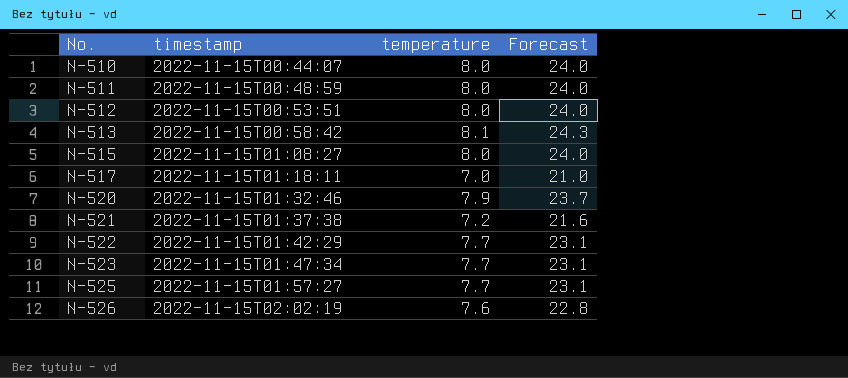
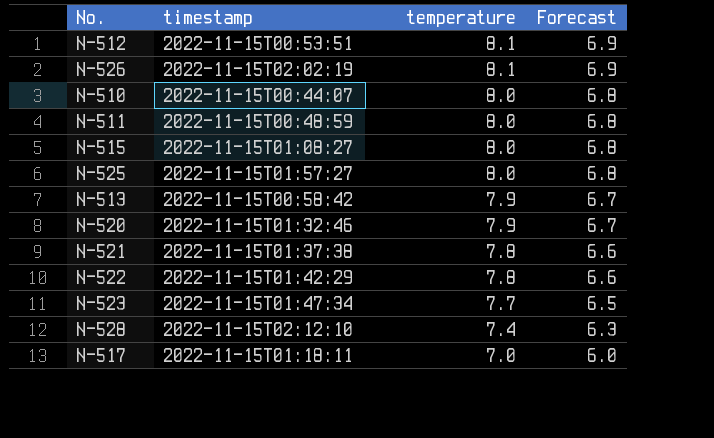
row order: No. ascending -> temperature descending
column Forecast | formula: [temperature] * 3 -> [temperature] * 0.85
N-512 | temperature: 8.0 -> 8.1
N-526 | temperature: 7.6 -> 8.1
N-525 | temperature: 7.7 -> 8.0
N-513 | temperature: 8.1 -> 7.9
N-521 | temperature: 7.2 -> 7.8
N-522 | temperature: 7.7 -> 7.8
row N-528: none -> 2022-11-15T02:12:10 | 7.4 | 6.3

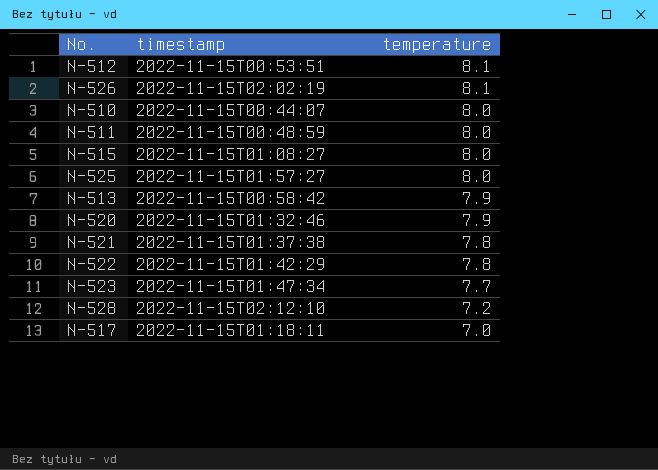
column Forecast | formula: [temperature] * 0.85 -> none
N-528 | temperature: 7.4 -> 7.2

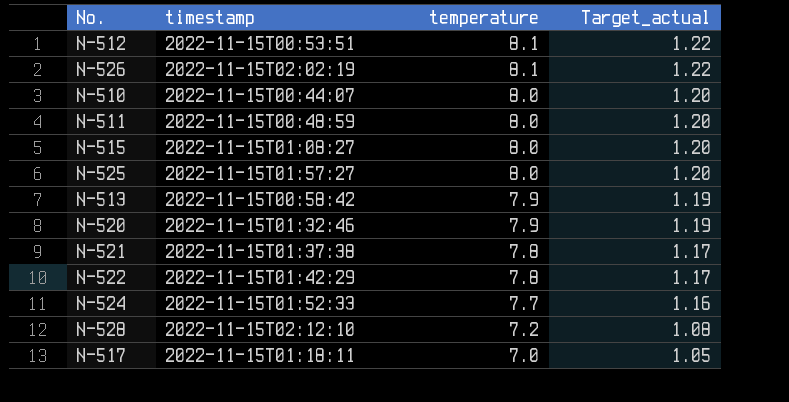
column Target_actual | formula: none -> [temperature] * 0.15
row N-523: 2022-11-15T01:47:34 | 7.7 -> none
row N-524: none -> 2022-11-15T01:52:33 | 7.7 | 1.16

